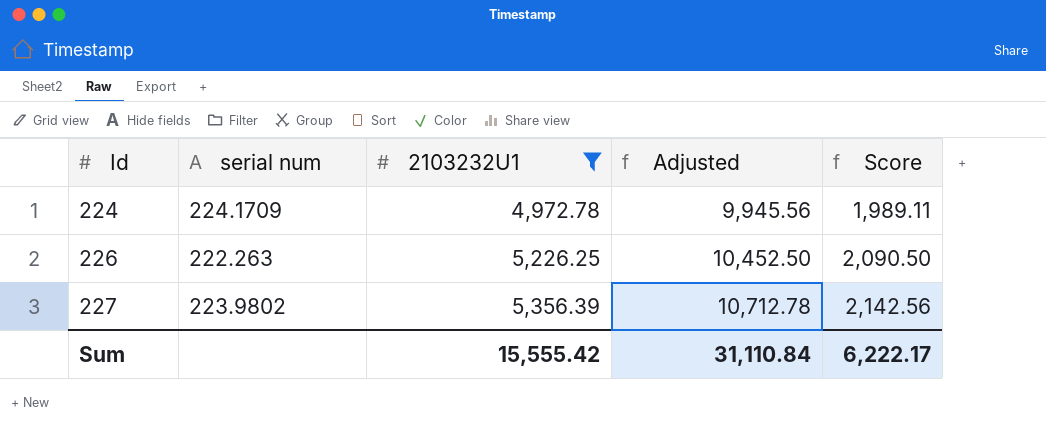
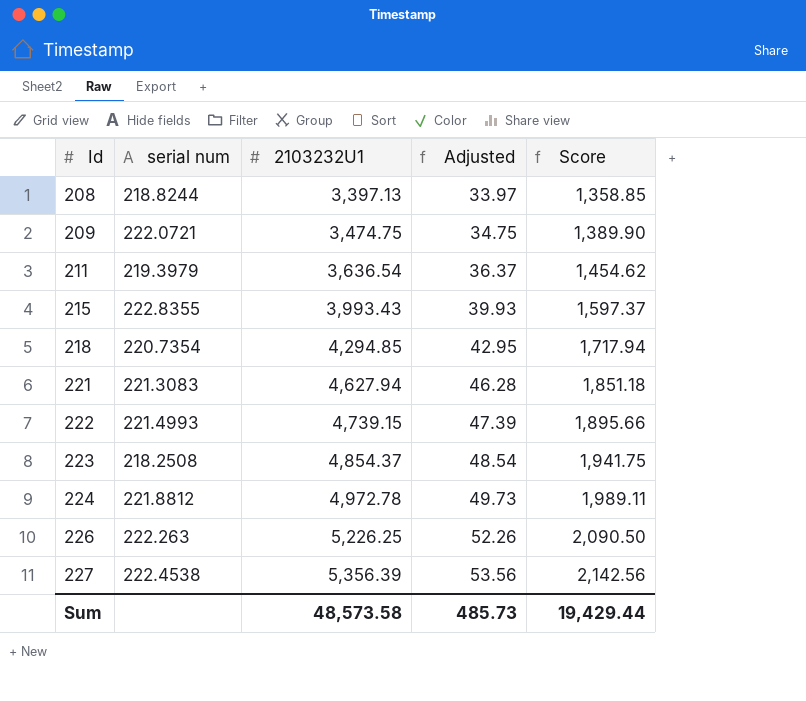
filter: 2103232U1 >= 4,972.78 -> none
column Adjusted | formula: [2103232U1] * 2 -> [2103232U1] * 0.01
224 | serial num: 224.1709 -> 221.8812
227 | serial num: 223.9802 -> 222.4538
Sum | 2103232U1: 15,555.42 -> 48,573.58
Sum | Adjusted: 31,110.84 -> 485.73
Sum | Score: 6,222.17 -> 19,429.44

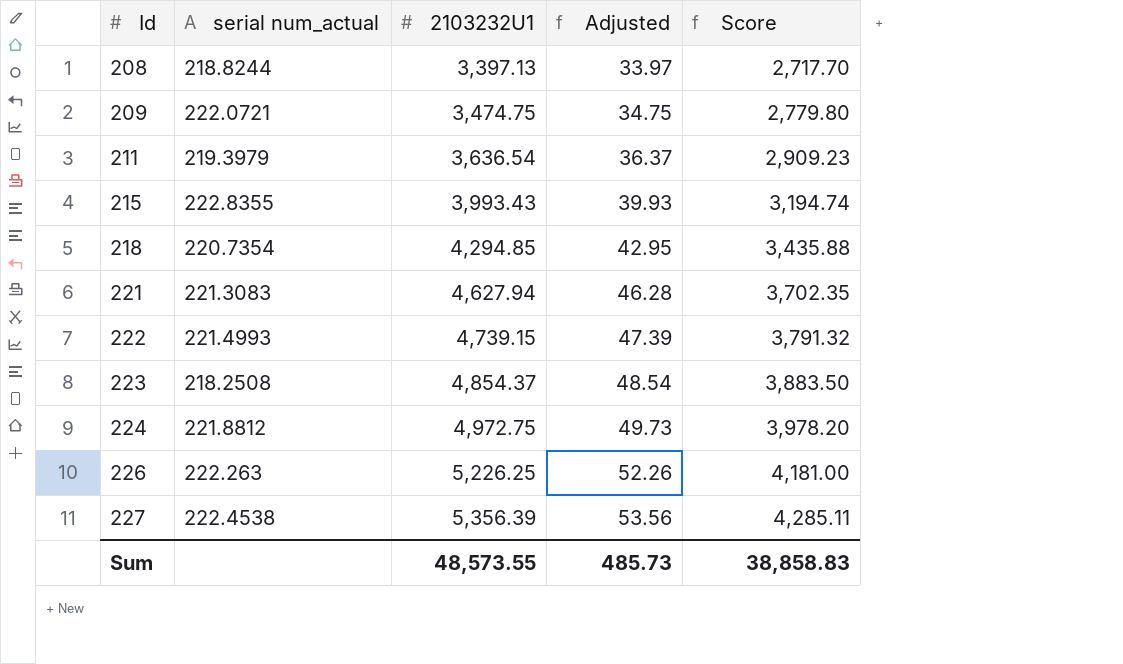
column name: serial num -> serial num_actual
column Score | formula: [2103232U1] * 0.4 -> [2103232U1] * 0.8
224 | 2103232U1: 4,972.78 -> 4,972.75
Sum | 2103232U1: 48,573.58 -> 48,573.55
Sum | Score: 19,429.44 -> 38,858.83

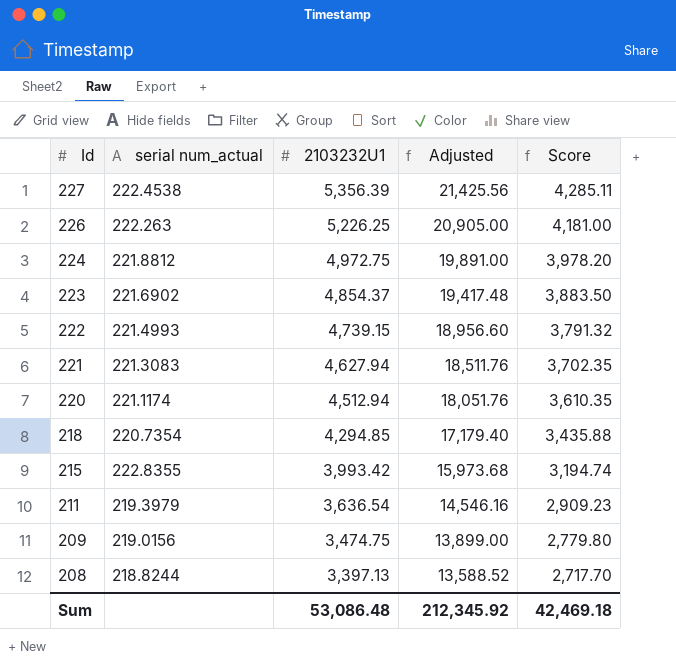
row order: Id ascending -> Id descending
column Adjusted | formula: [2103232U1] * 0.01 -> [2103232U1] * 4
223 | serial num_actual: 218.2508 -> 221.6902
row 220: none -> 221.1174 | 4,512.94 | 18,051.76 | 3,610.35
215 | 2103232U1: 3,993.43 -> 3,993.42
209 | serial num_actual: 222.0721 -> 219.0156
Sum | 2103232U1: 48,573.55 -> 53,086.48
Sum | Adjusted: 485.73 -> 212,345.92
Sum | Score: 38,858.83 -> 42,469.18

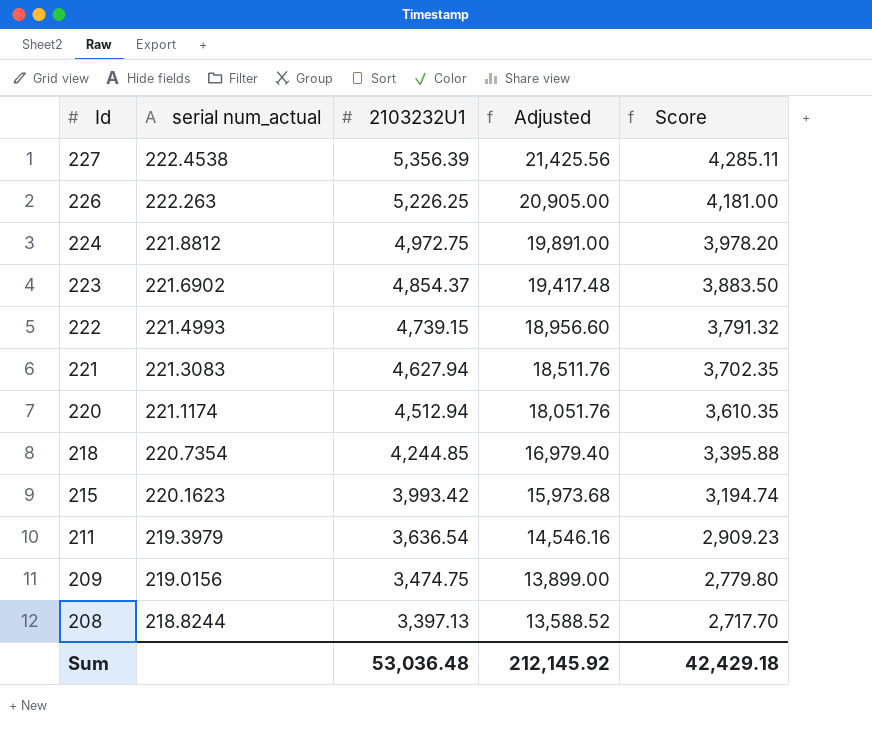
218 | 2103232U1: 4,294.85 -> 4,244.85
218 | Adjusted: 17,179.40 -> 16,979.40
218 | Score: 3,435.88 -> 3,395.88
215 | serial num_actual: 222.8355 -> 220.1623
Sum | 2103232U1: 53,086.48 -> 53,036.48
Sum | Adjusted: 212,345.92 -> 212,145.92
Sum | Score: 42,469.18 -> 42,429.18

